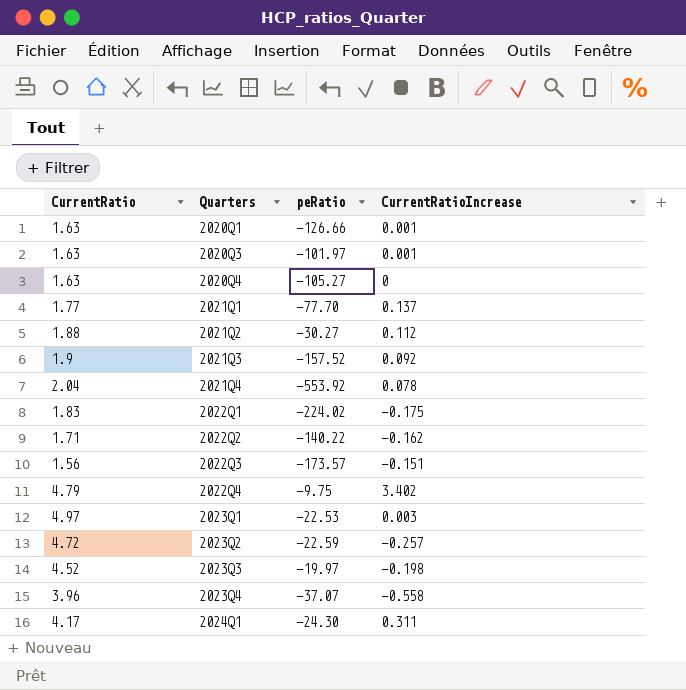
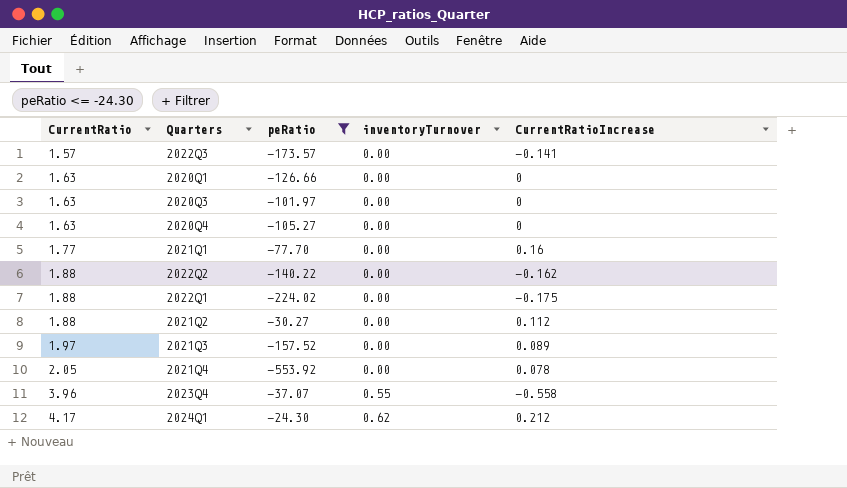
filter: none -> peRatio <= -24.30
row order: Quarters ascending -> CurrentRatio ascending
column inventoryTurnover | position: none -> 4
2022Q3 | CurrentRatio: 1.56 -> 1.57
2022Q3 | CurrentRatioIncrease: -0.151 -> -0.141
2020Q1 | CurrentRatioIncrease: 0.001 -> 0
2020Q3 | CurrentRatioIncrease: 0.001 -> 0
2021Q1 | CurrentRatioIncrease: 0.137 -> 0.16
2022Q2 | CurrentRatio: 1.71 -> 1.88
2022Q1 | CurrentRatio: 1.83 -> 1.88
2021Q3 | CurrentRatio: 1.9 -> 1.97
2021Q3 | CurrentRatioIncrease: 0.092 -> 0.089
2021Q4 | CurrentRatio: 2.04 -> 2.05
2024Q1 | CurrentRatioIncrease: 0.311 -> 0.212

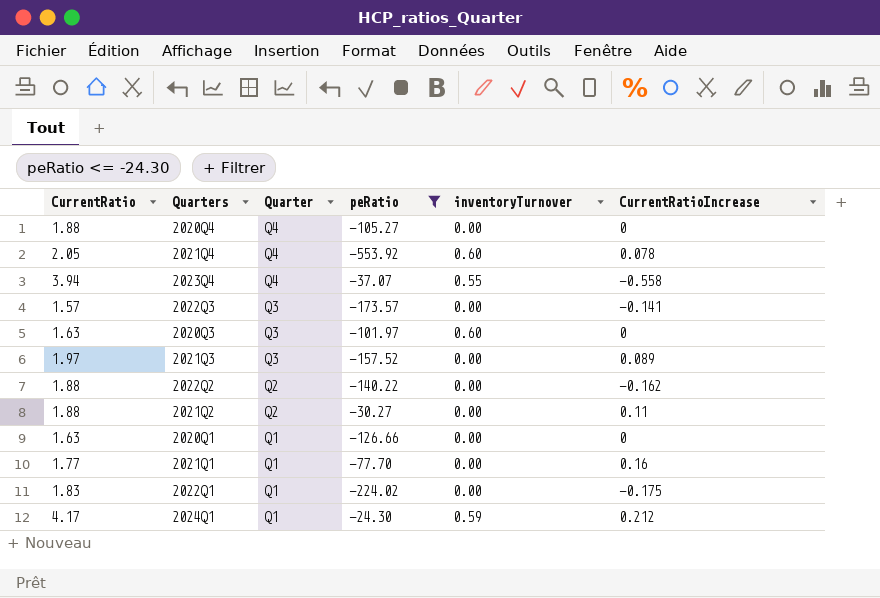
row order: CurrentRatio ascending -> Quarter descending
column Quarter | position: none -> 3
2020Q4 | CurrentRatio: 1.63 -> 1.88
2021Q4 | inventoryTurnover: 0.00 -> 0.60
2023Q4 | CurrentRatio: 3.96 -> 3.94
2020Q3 | inventoryTurnover: 0.00 -> 0.60
2021Q2 | CurrentRatioIncrease: 0.112 -> 0.11
2022Q1 | CurrentRatio: 1.88 -> 1.83
2024Q1 | inventoryTurnover: 0.62 -> 0.59

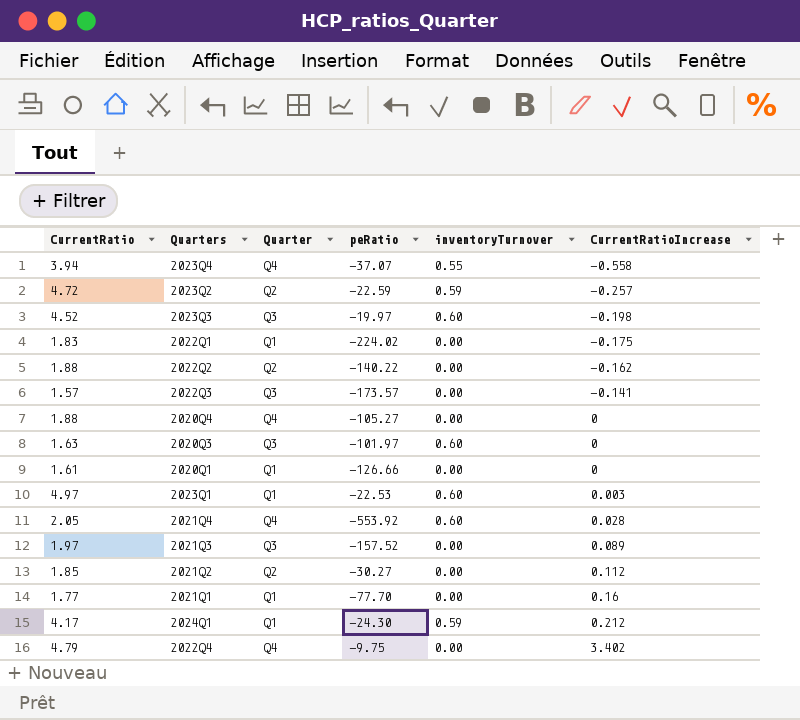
filter: peRatio <= -24.30 -> none
row order: Quarter descending -> CurrentRatioIncrease ascending
2020Q1 | CurrentRatio: 1.63 -> 1.61
2021Q4 | CurrentRatioIncrease: 0.078 -> 0.028
2021Q2 | CurrentRatio: 1.88 -> 1.85
2021Q2 | CurrentRatioIncrease: 0.11 -> 0.112

